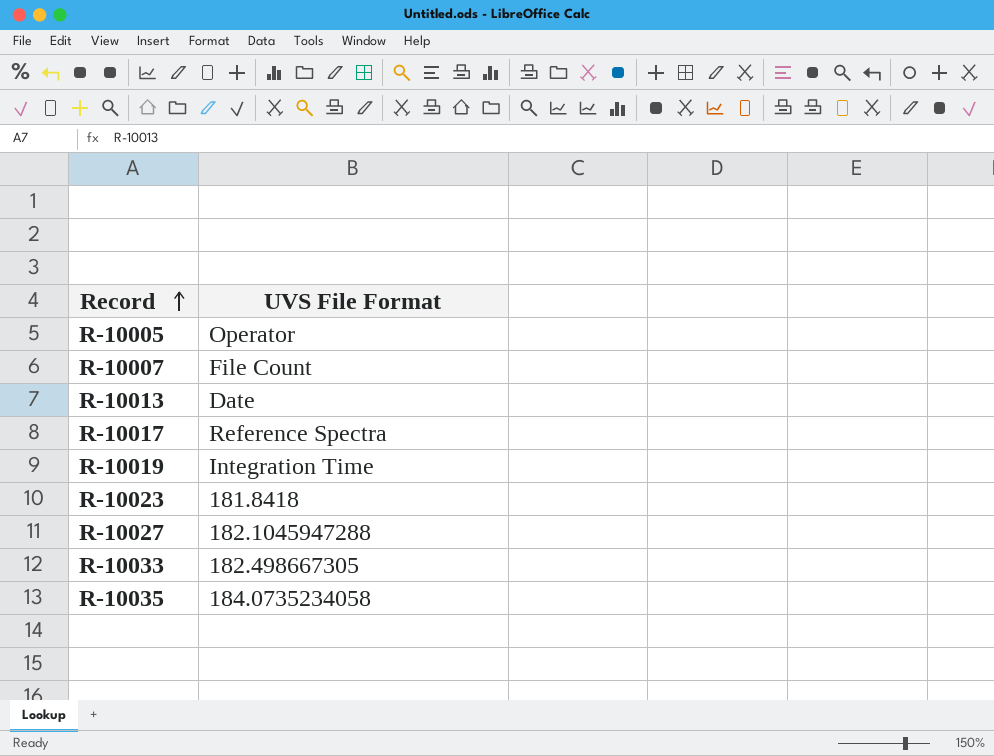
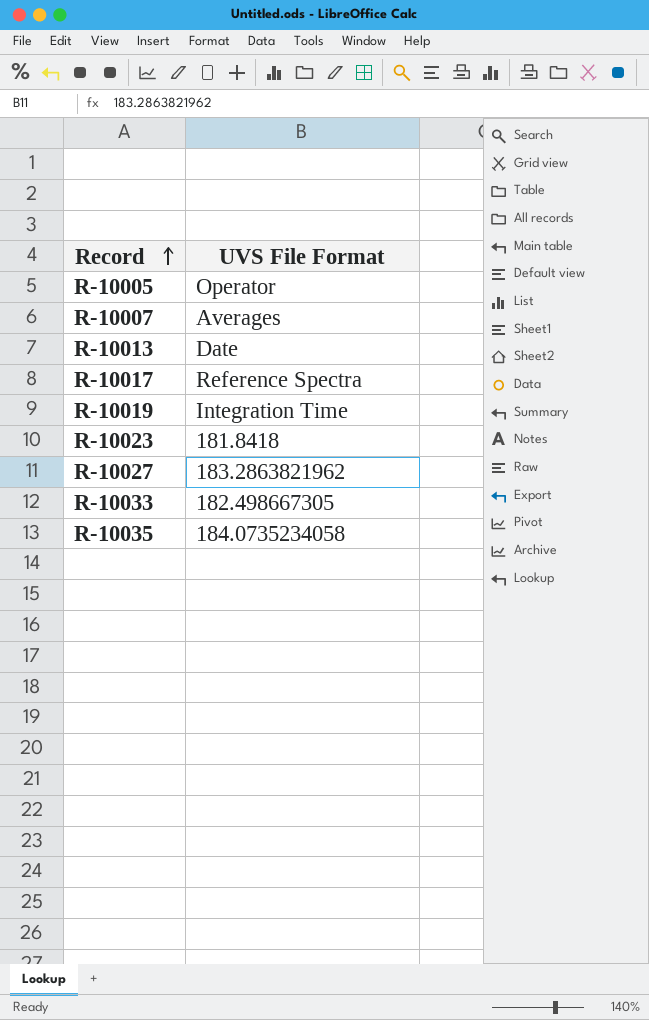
R-10007 | UVS File Format: File Count -> Averages
R-10027 | UVS File Format: 182.1045947288 -> 183.2863821962

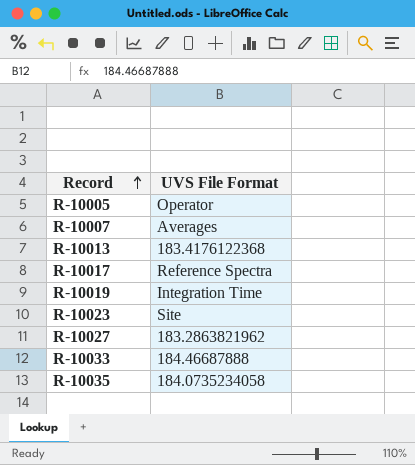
R-10013 | UVS File Format: Date -> 183.4176122368
R-10023 | UVS File Format: 181.8418 -> Site
R-10033 | UVS File Format: 182.498667305 -> 184.46687888

